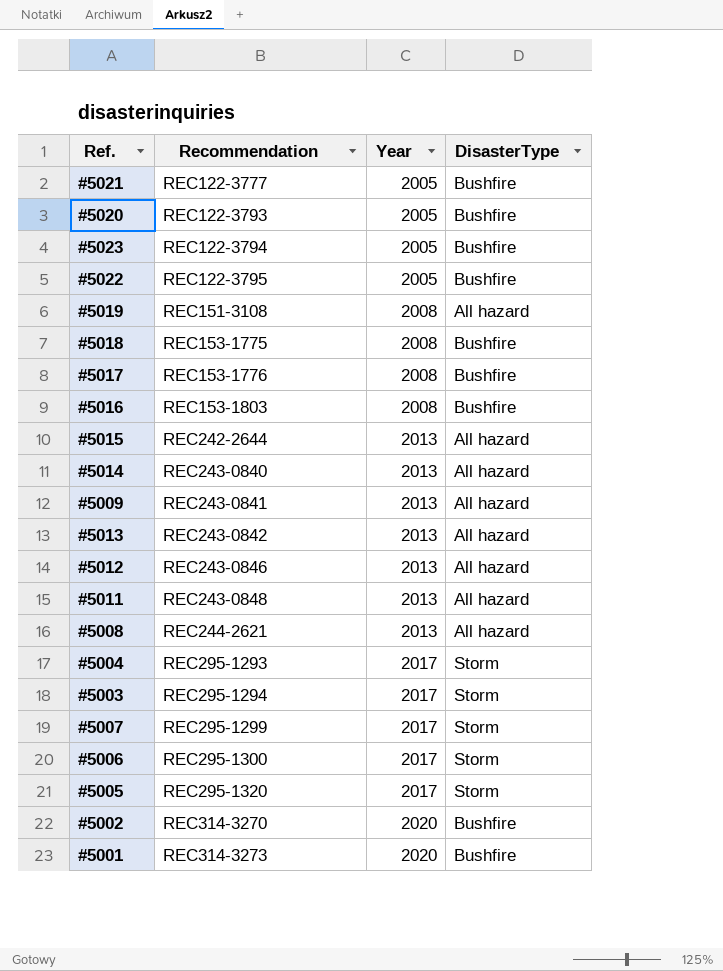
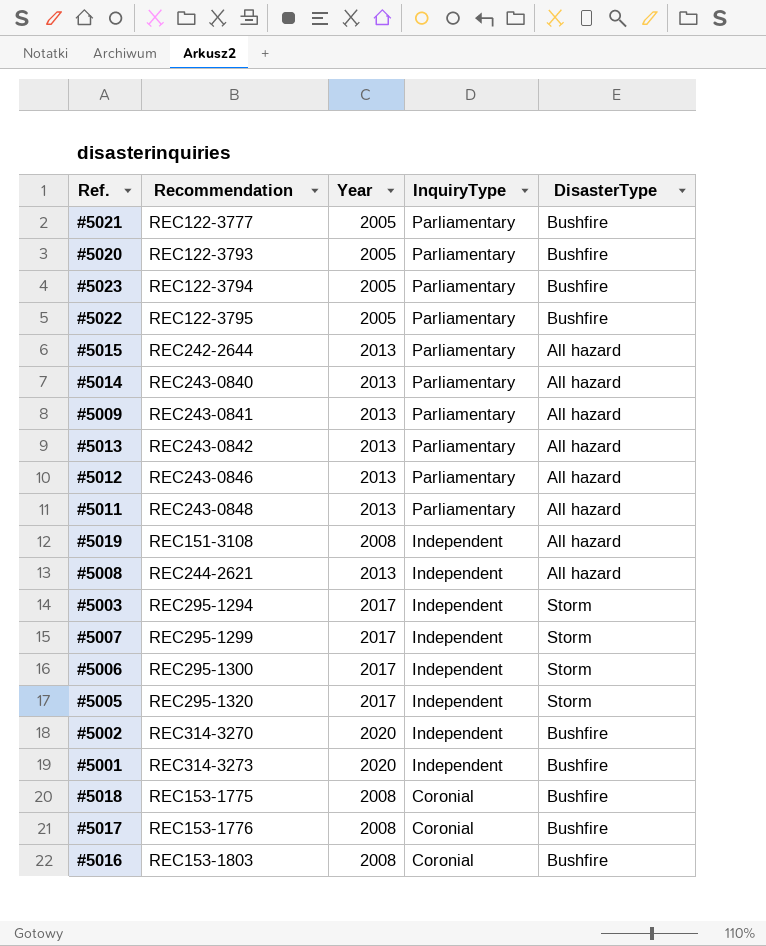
row order: Recommendation ascending -> InquiryType descending
column InquiryType | position: none -> 4
row #5004: REC295-1293 | 2017 | Storm -> none

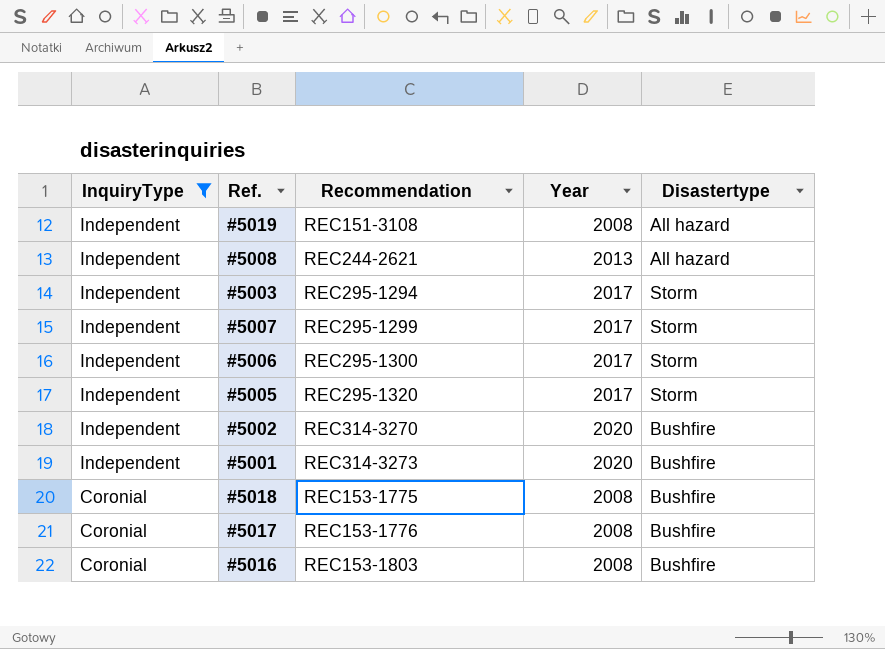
filter: none -> InquiryType != Parliamentary
column InquiryType | position: 4 -> 1
column name: DisasterType -> Disastertype

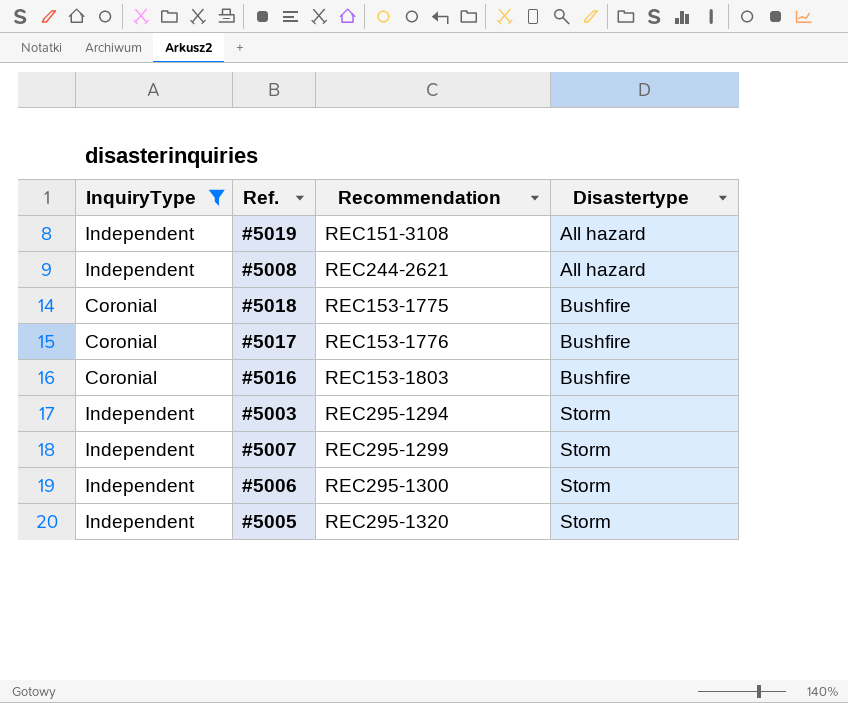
row order: InquiryType descending -> Disastertype ascending
column Year | position: 4 -> none
row #5002: Independent | REC314-3270 | 2020 | Bushfire -> none
row #5001: Independent | REC314-3273 | 2020 | Bushfire -> none

